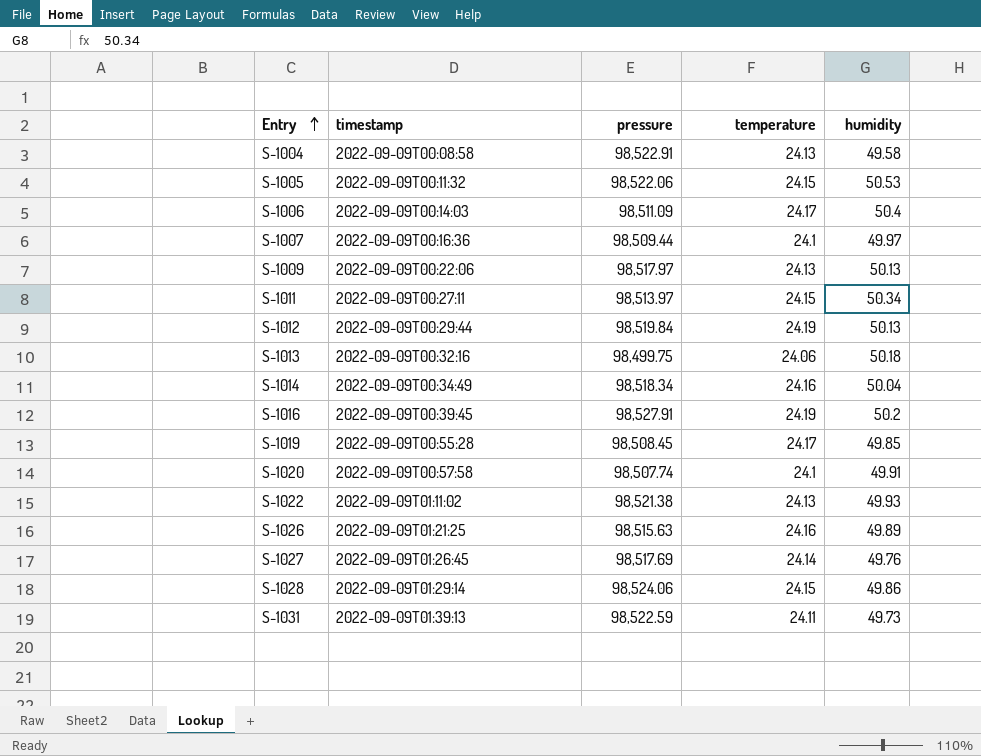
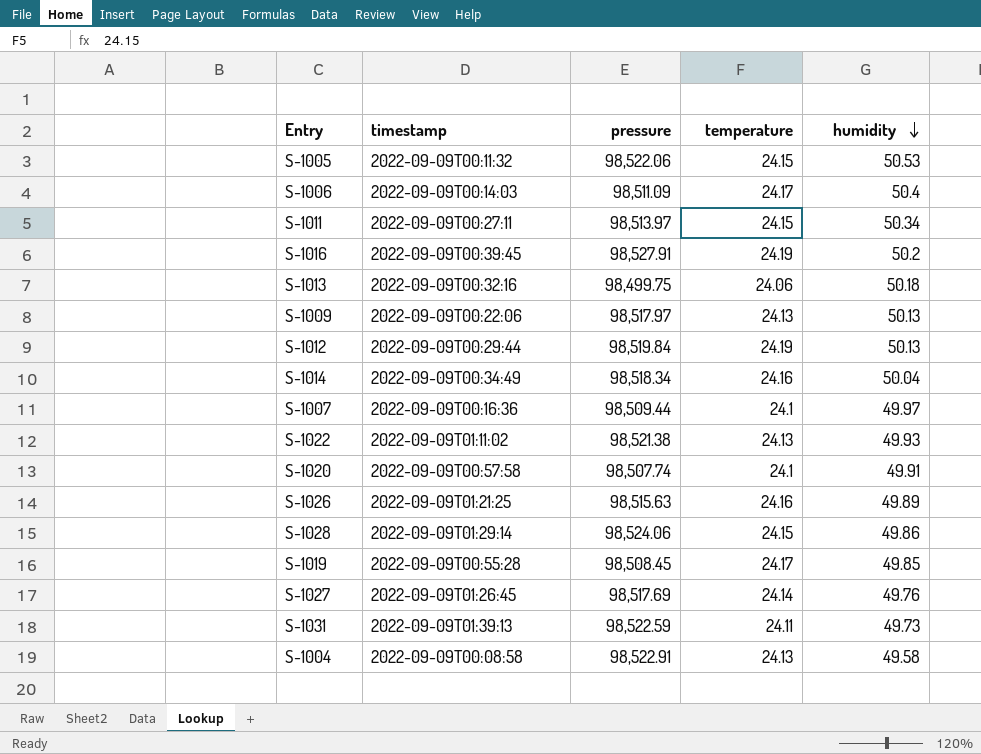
row order: Entry ascending -> humidity descending

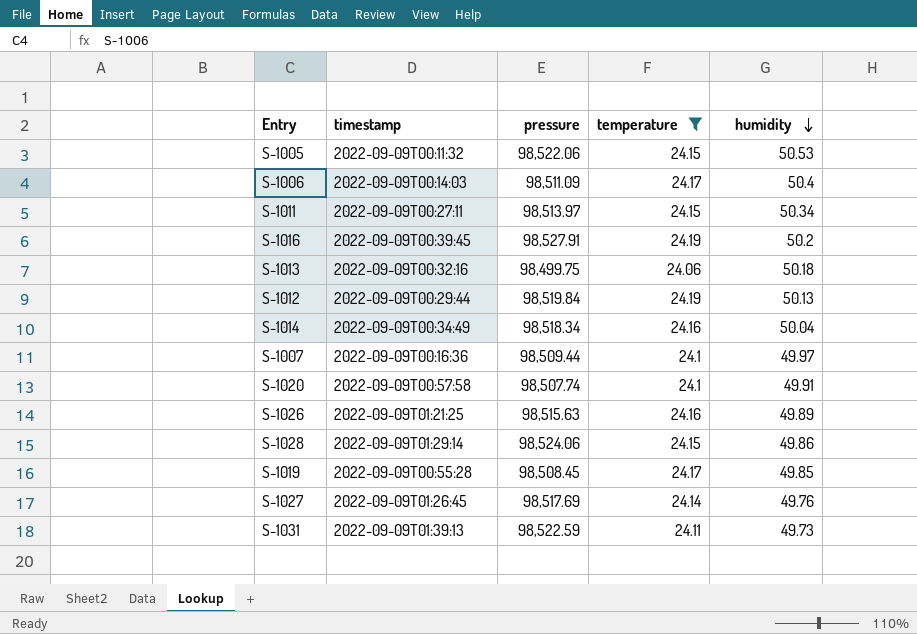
filter: none -> temperature != 24.13

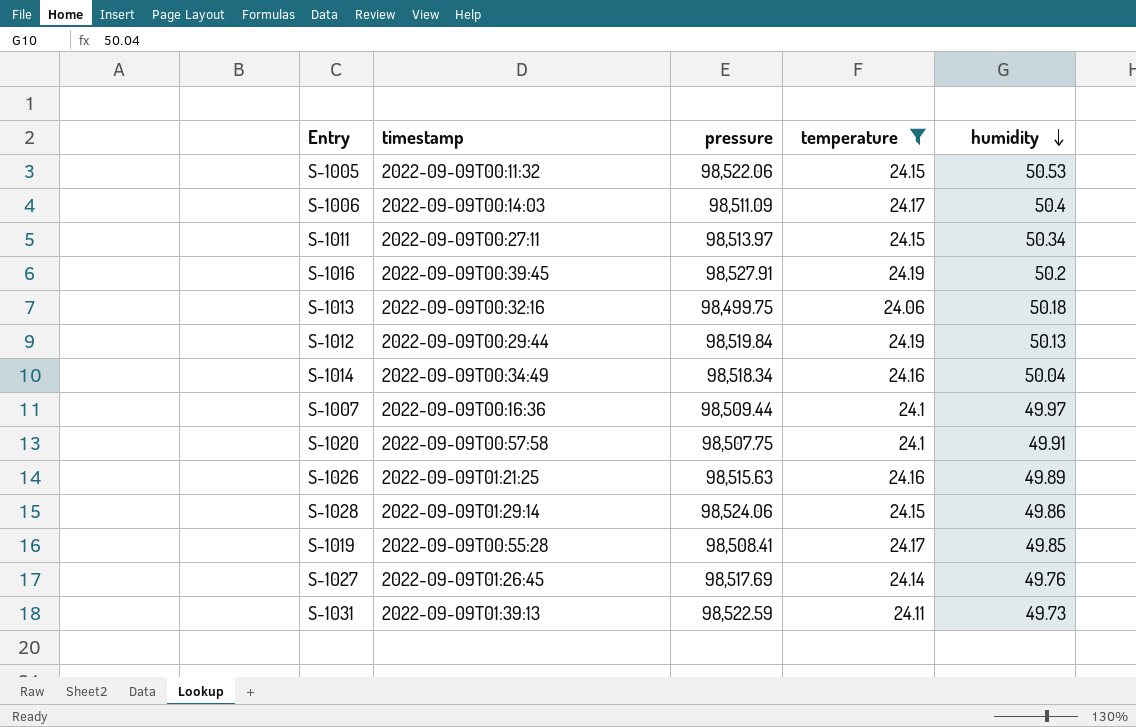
S-1020 | pressure: 98,507.74 -> 98,507.75
S-1019 | pressure: 98,508.45 -> 98,508.41

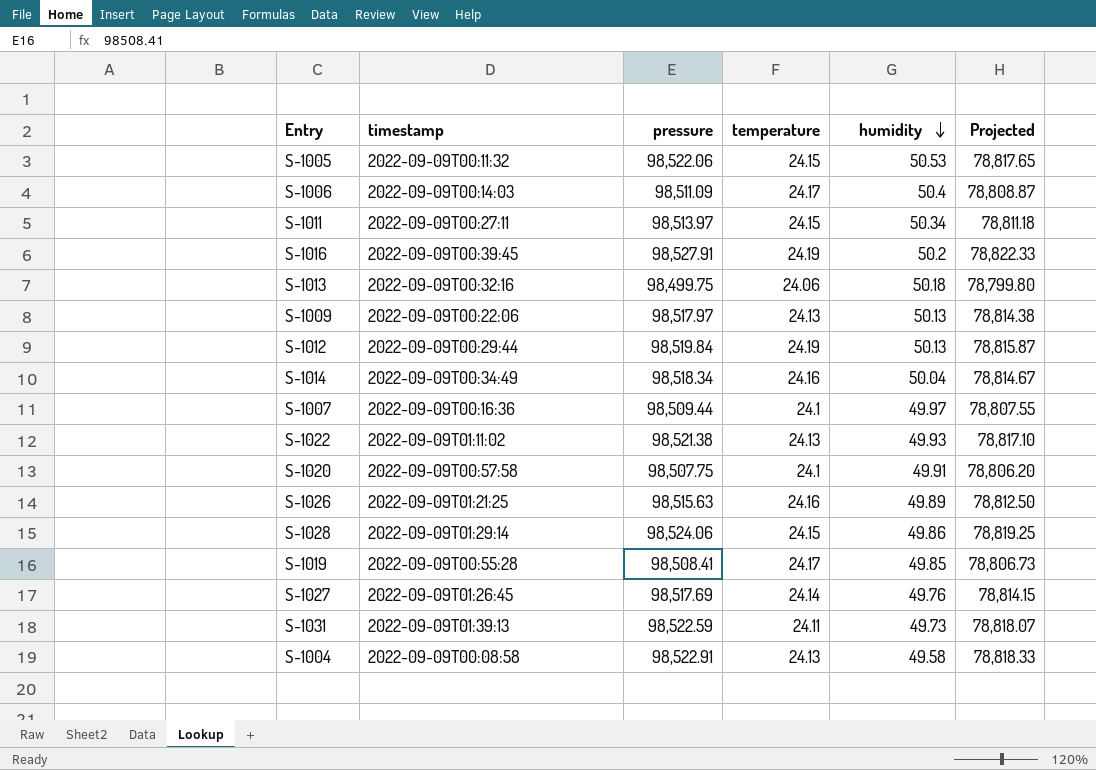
filter: temperature != 24.13 -> none
column Projected | formula: none -> [pressure] * 0.8

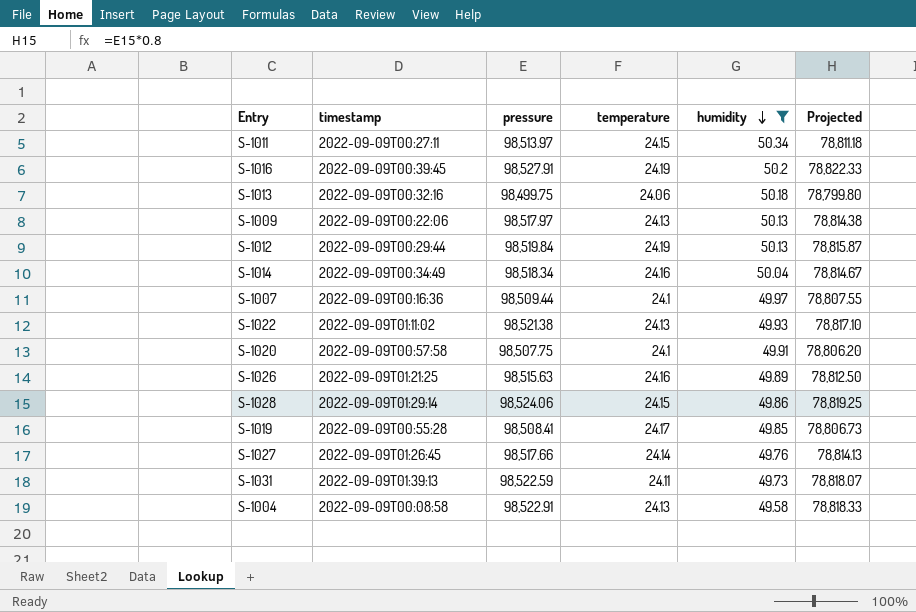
filter: none -> humidity <= 50.34
S-1027 | pressure: 98,517.69 -> 98,517.66
S-1027 | Projected: 78,814.15 -> 78,814.13

